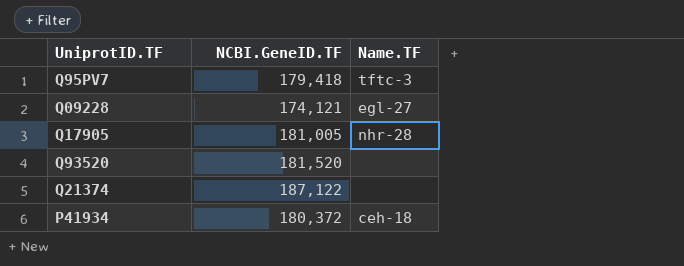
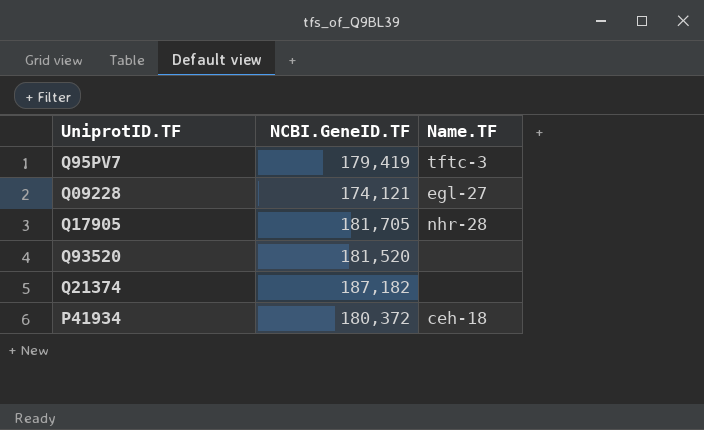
Q95PV7 | NCBI.GeneID.TF: 179,418 -> 179,419
Q17905 | NCBI.GeneID.TF: 181,005 -> 181,705
Q21374 | NCBI.GeneID.TF: 187,122 -> 187,182

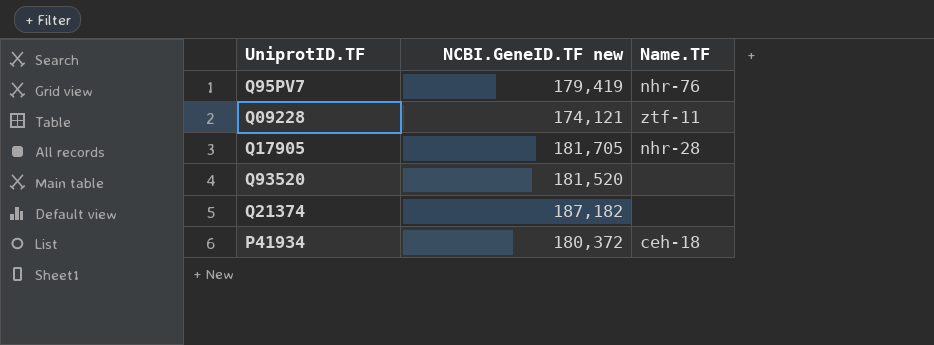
column name: NCBI.GeneID.TF -> NCBI.GeneID.TF new
Q95PV7 | Name.TF: tftc-3 -> nhr-76
Q09228 | Name.TF: egl-27 -> ztf-11

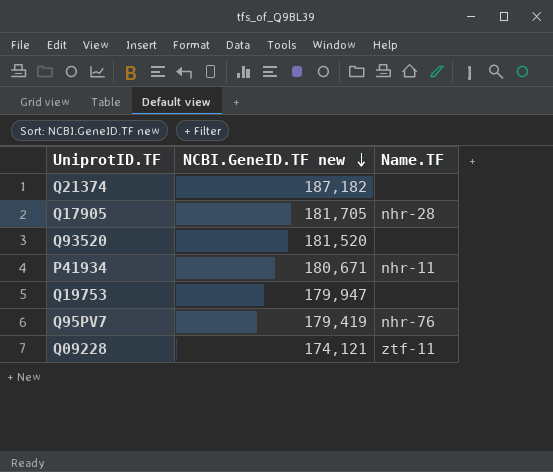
row order: none -> NCBI.GeneID.TF new descending
P41934 | NCBI.GeneID.TF new: 180,372 -> 180,671
P41934 | Name.TF: ceh-18 -> nhr-11
row Q19753: none -> 179,947 | none

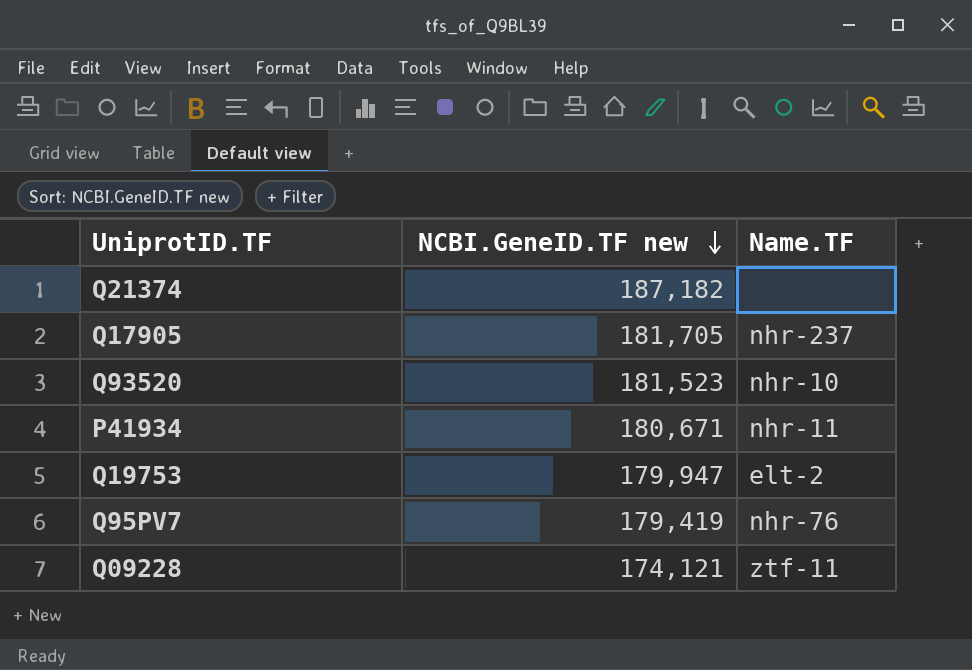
Q17905 | Name.TF: nhr-28 -> nhr-237
Q93520 | NCBI.GeneID.TF new: 181,520 -> 181,523
Q93520 | Name.TF: none -> nhr-10
Q19753 | Name.TF: none -> elt-2

